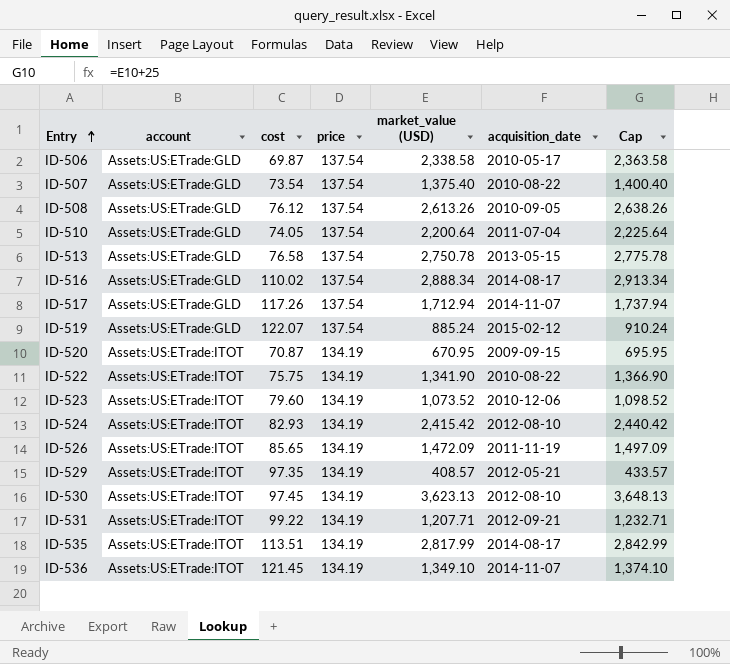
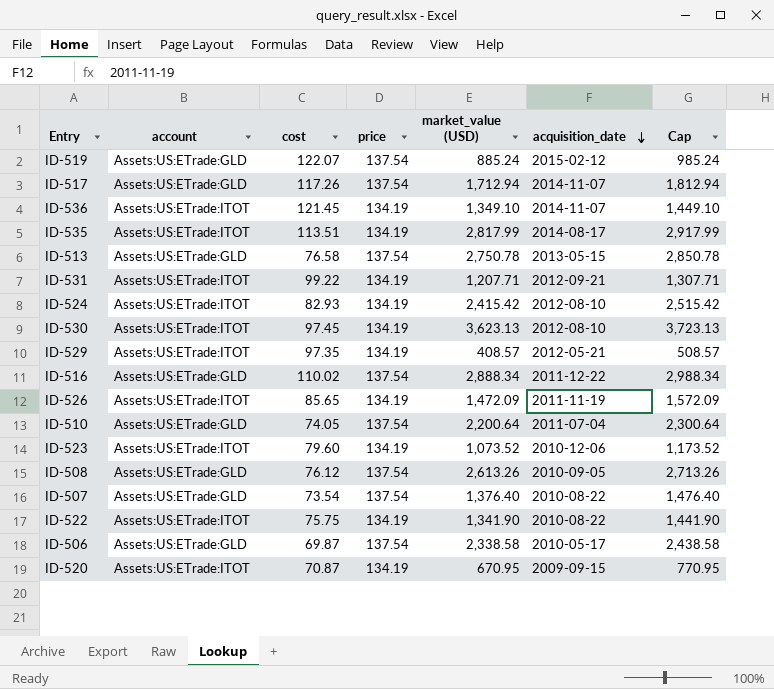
row order: Entry ascending -> acquisition_date descending
column Cap | formula: [market_value (USD)] + 25 -> [market_value (USD)] + 100
ID-516 | acquisition_date: 2014-08-17 -> 2011-12-22
ID-507 | market_value (USD): 1,375.40 -> 1,376.40

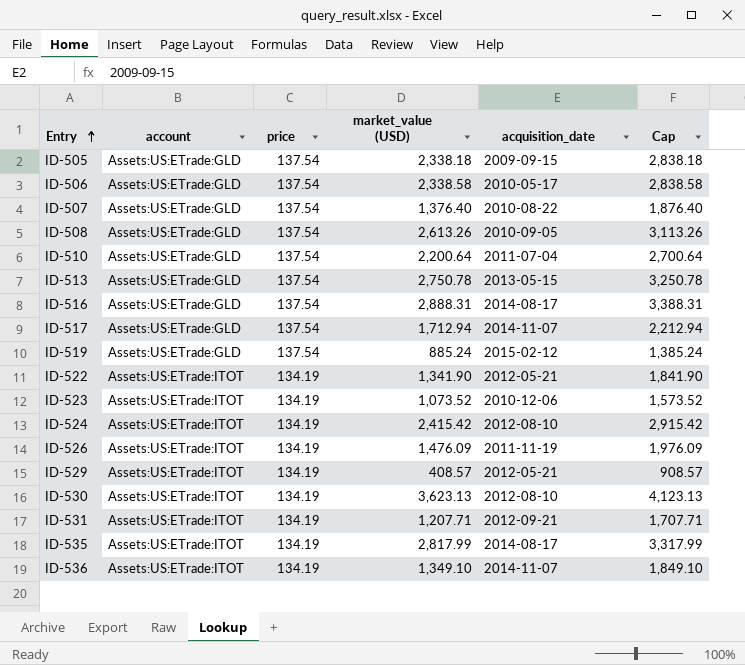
row order: acquisition_date descending -> Entry ascending
column cost | position: 3 -> none
column Cap | formula: [market_value (USD)] + 100 -> [market_value (USD)] + 500
row ID-520: Assets:US:ETrade:ITOT | 70.87 | 134.19 | 670.95 | 2009-09-15 | 770.95 -> none
row ID-505: none -> Assets:US:ETrade:GLD | 137.54 | 2,338.18 | 2009-09-15 | 2,838.18
ID-516 | market_value (USD): 2,888.34 -> 2,888.31
ID-516 | acquisition_date: 2011-12-22 -> 2014-08-17
ID-522 | acquisition_date: 2010-08-22 -> 2012-05-21
ID-526 | market_value (USD): 1,472.09 -> 1,476.09

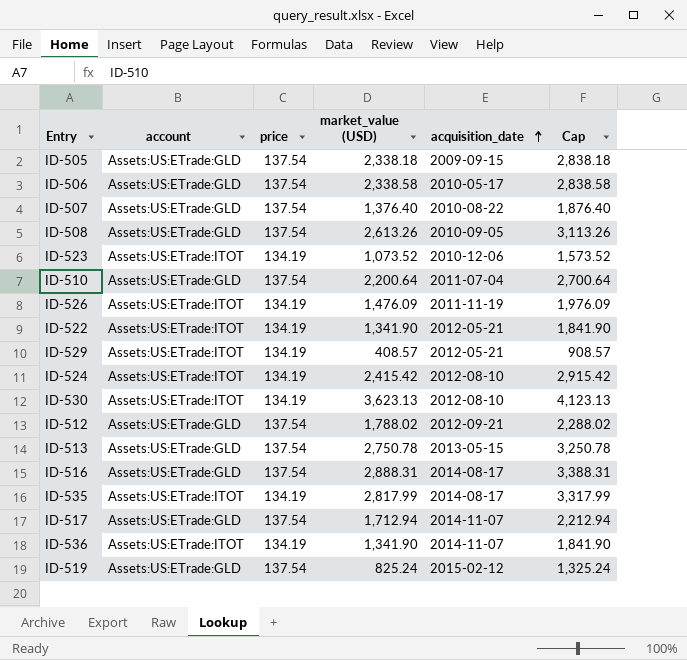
row order: Entry ascending -> acquisition_date ascending
row ID-531: Assets:US:ETrade:ITOT | 134.19 | 1,207.71 | 2012-09-21 | 1,707.71 -> none
row ID-512: none -> Assets:US:ETrade:GLD | 137.54 | 1,788.02 | 2012-09-21 | 2,288.02
ID-536 | market_value (USD): 1,349.10 -> 1,341.90
ID-536 | Cap: 1,849.10 -> 1,841.90
ID-519 | market_value (USD): 885.24 -> 825.24
ID-519 | Cap: 1,385.24 -> 1,325.24

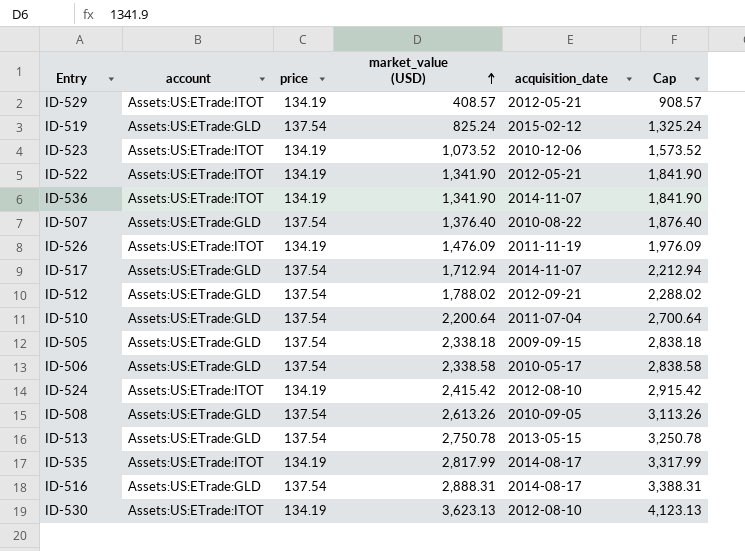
row order: acquisition_date ascending -> market_value (USD) ascending

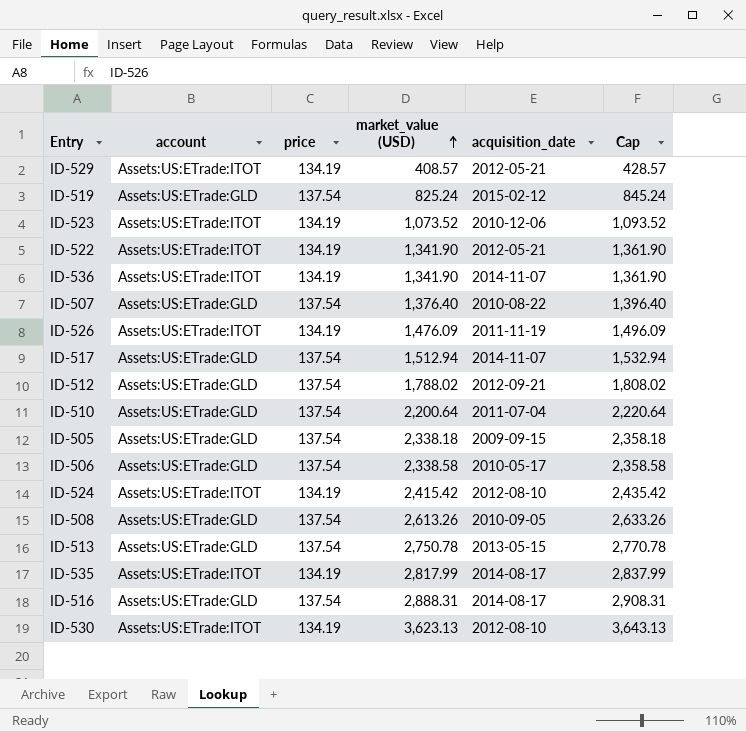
column Cap | formula: [market_value (USD)] + 500 -> [market_value (USD)] + 20
ID-517 | market_value (USD): 1,712.94 -> 1,512.94

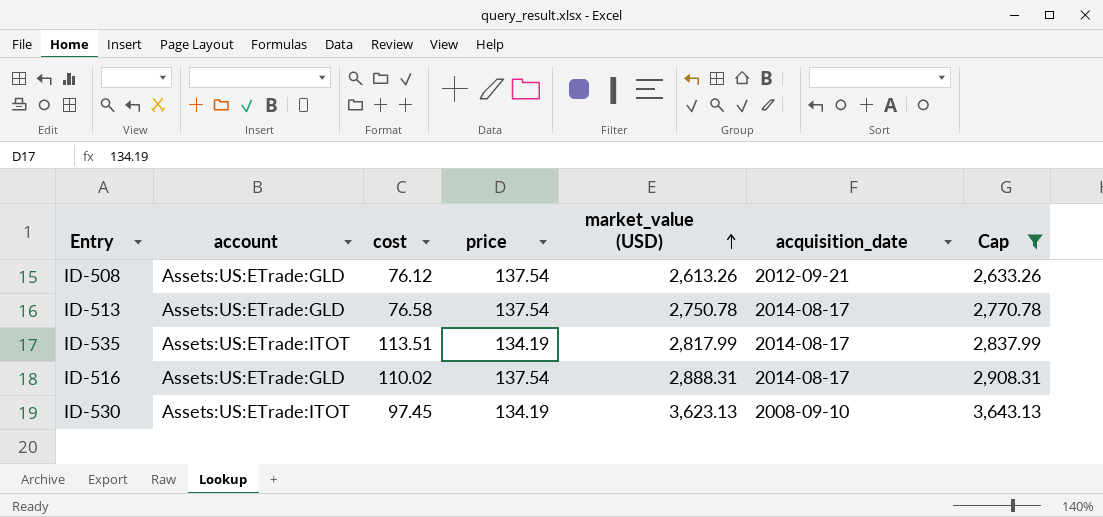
filter: none -> Cap >= 2,633.26
column cost | position: none -> 3
ID-508 | acquisition_date: 2010-09-05 -> 2012-09-21
ID-513 | acquisition_date: 2013-05-15 -> 2014-08-17
ID-530 | acquisition_date: 2012-08-10 -> 2008-09-10

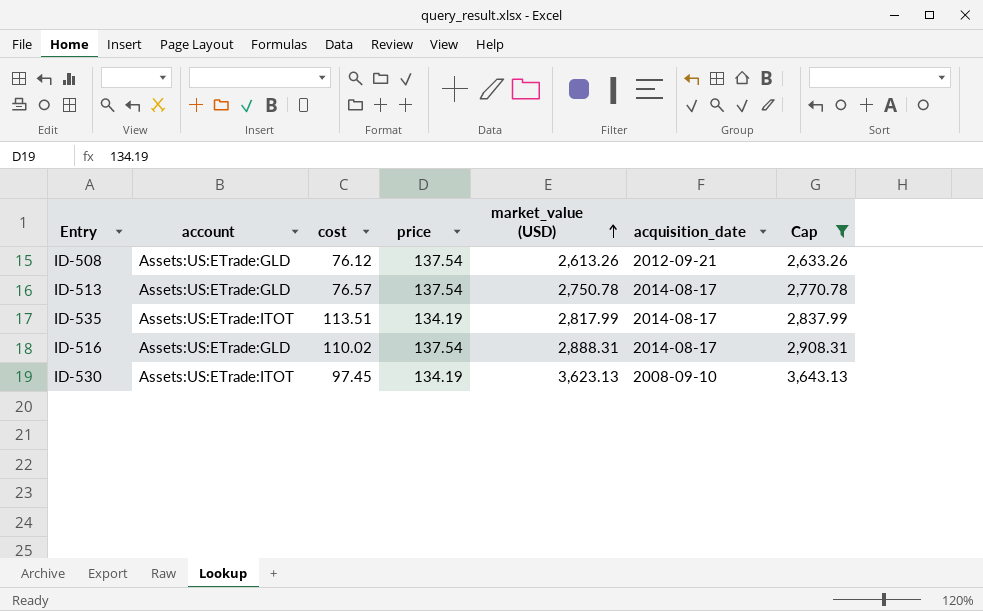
ID-513 | cost: 76.58 -> 76.57

